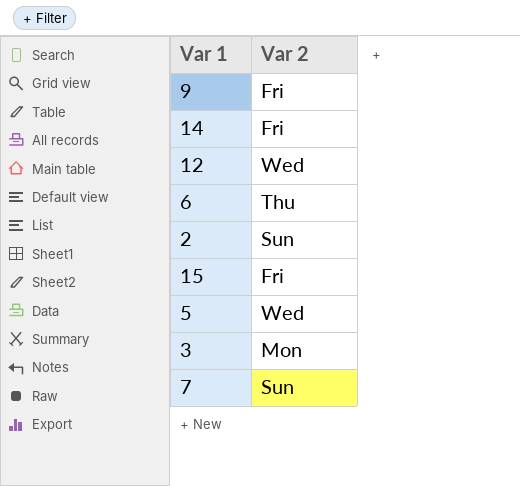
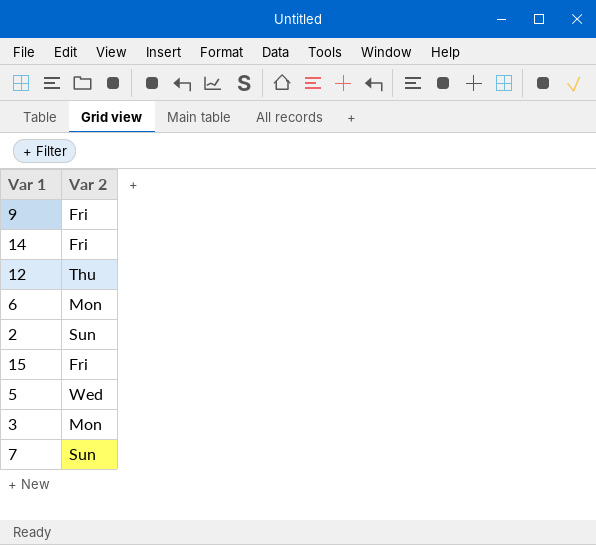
12 | Var 2: Wed -> Thu
6 | Var 2: Thu -> Mon

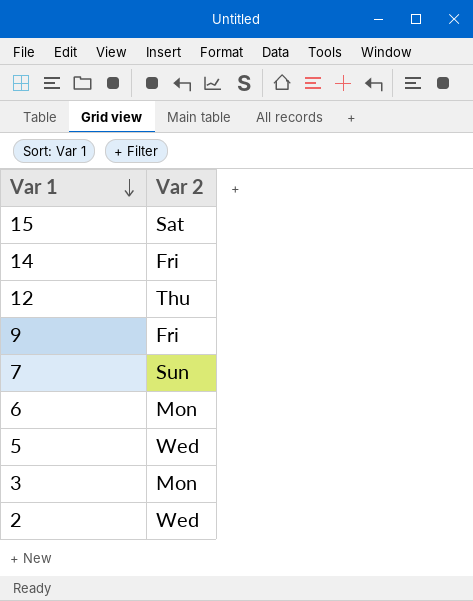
row order: none -> Var 1 descending
15 | Var 2: Fri -> Sat
2 | Var 2: Sun -> Wed

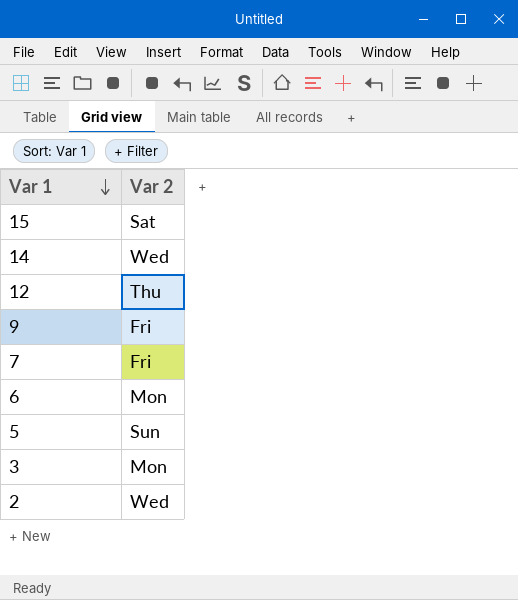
14 | Var 2: Fri -> Wed
7 | Var 2: Sun -> Fri
5 | Var 2: Wed -> Sun

